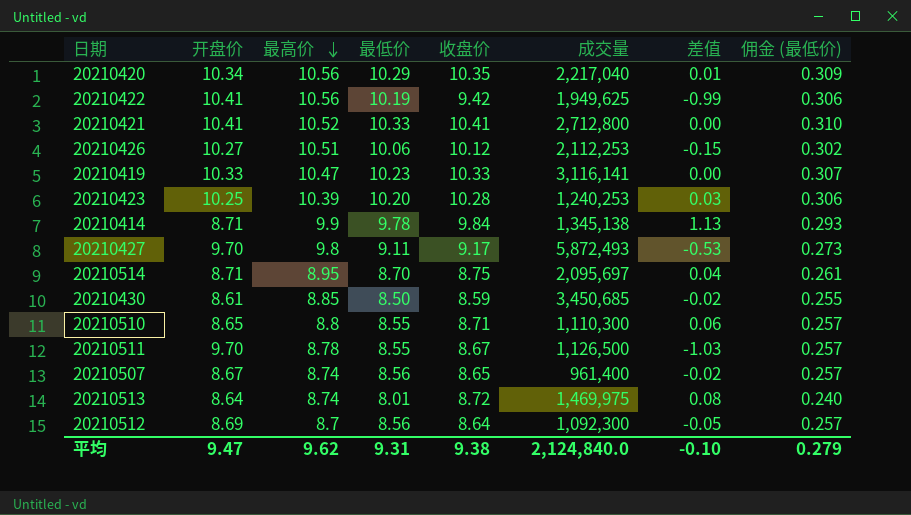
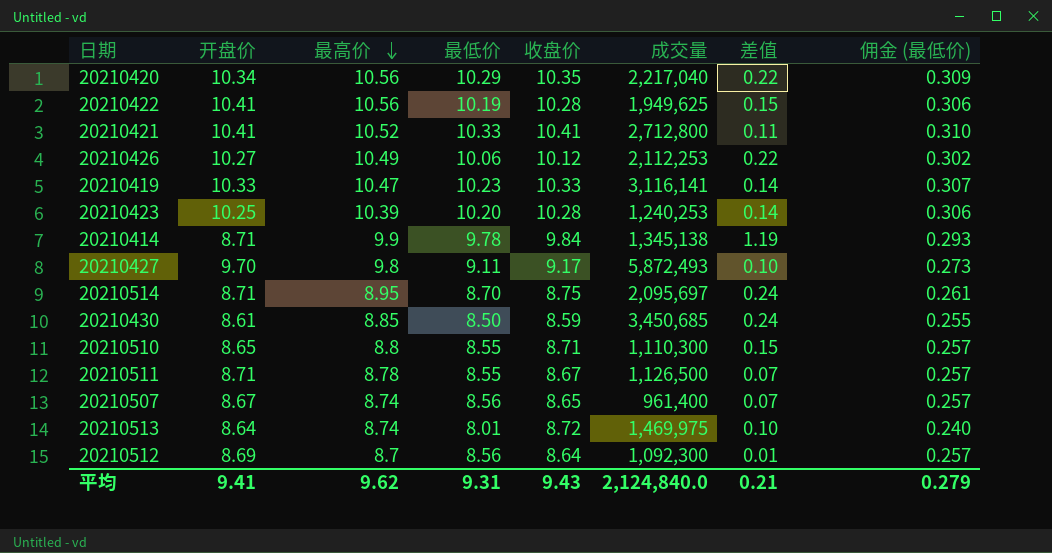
column 差值 | formula: [收盘价] - [开盘价] -> [最高价] - [开盘价]
20210422 | 收盘价: 9.42 -> 10.28
20210426 | 最高价: 10.51 -> 10.49
20210511 | 开盘价: 9.70 -> 8.71
平均 | 开盘价: 9.47 -> 9.41
平均 | 收盘价: 9.38 -> 9.43
平均 | 差值: -0.10 -> 0.21

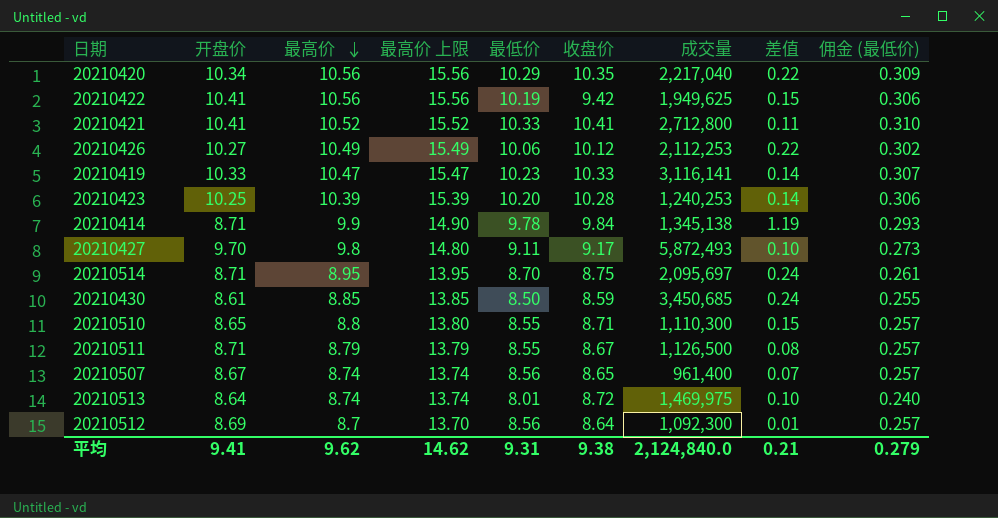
column 最高价 上限 | formula: none -> [最高价] + 5
20210422 | 收盘价: 10.28 -> 9.42
20210511 | 最高价: 8.78 -> 8.79
20210511 | 差值: 0.07 -> 0.08
平均 | 收盘价: 9.43 -> 9.38

